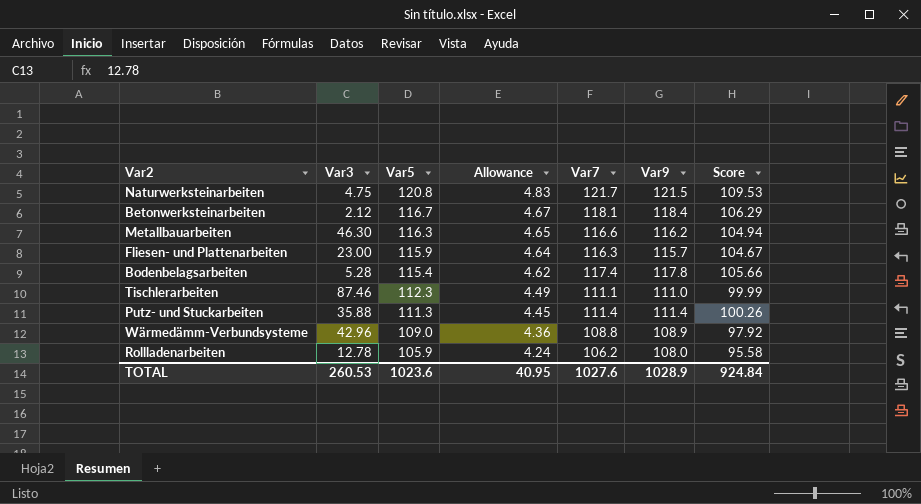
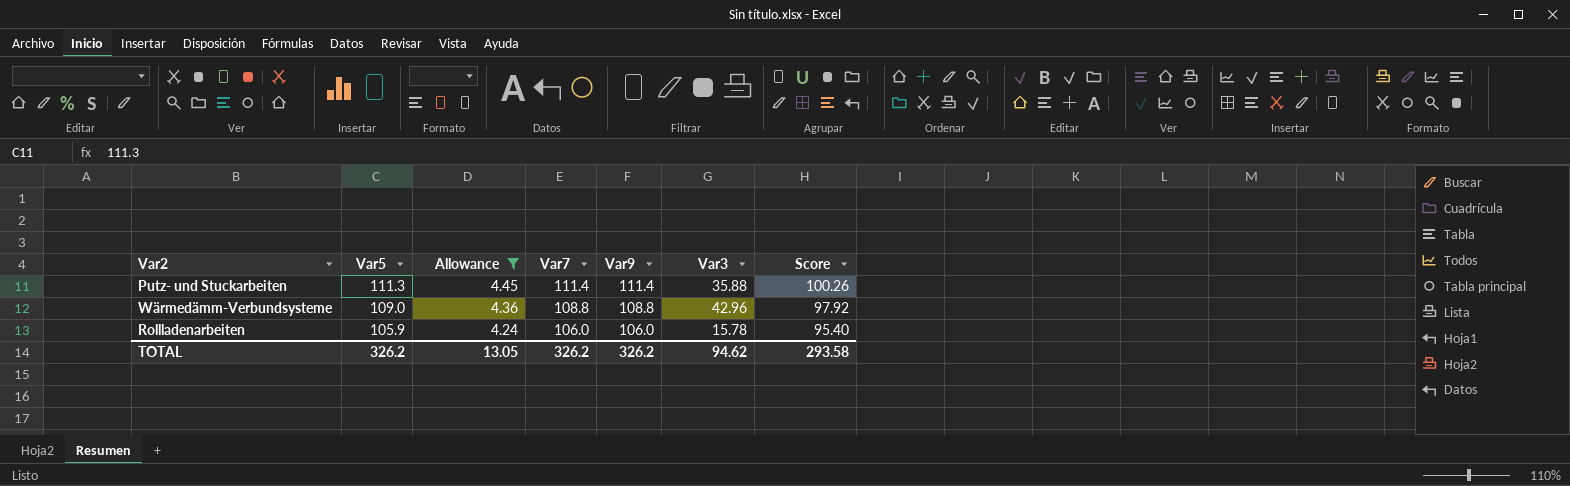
filter: none -> Allowance <= 4.45
column Var3 | position: 2 -> 6
Wärmedämm-Verbundsysteme | Var9: 108.9 -> 108.8
Rollladenarbeiten | Var7: 106.2 -> 106.0
Rollladenarbeiten | Var9: 108.0 -> 106.0
Rollladenarbeiten | Var3: 12.78 -> 15.78
Rollladenarbeiten | Score: 95.58 -> 95.40
TOTAL | Var5: 1023.6 -> 326.2
TOTAL | Allowance: 40.95 -> 13.05
TOTAL | Var7: 1027.6 -> 326.2
TOTAL | Var9: 1028.9 -> 326.2
TOTAL | Var3: 260.53 -> 94.62
TOTAL | Score: 924.84 -> 293.58

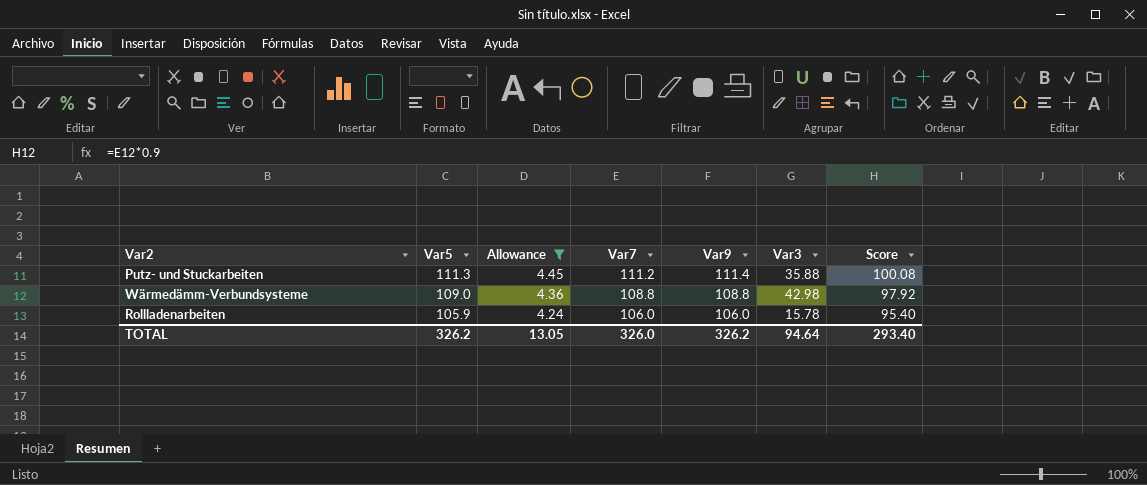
Putz- und Stuckarbeiten | Var7: 111.4 -> 111.2
Putz- und Stuckarbeiten | Score: 100.26 -> 100.08
Wärmedämm-Verbundsysteme | Var3: 42.96 -> 42.98
TOTAL | Var7: 326.2 -> 326.0
TOTAL | Var3: 94.62 -> 94.64
TOTAL | Score: 293.58 -> 293.40

